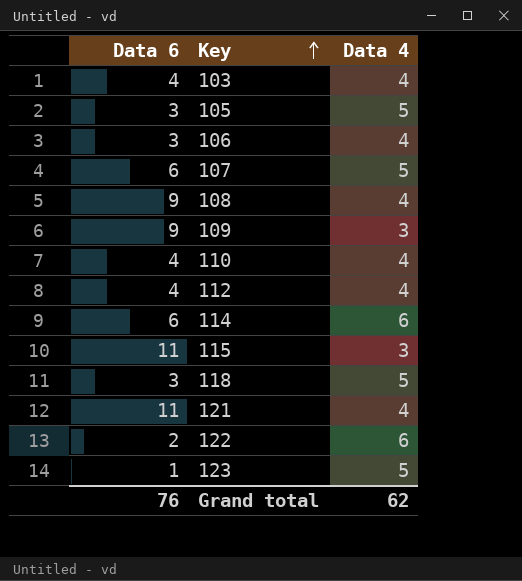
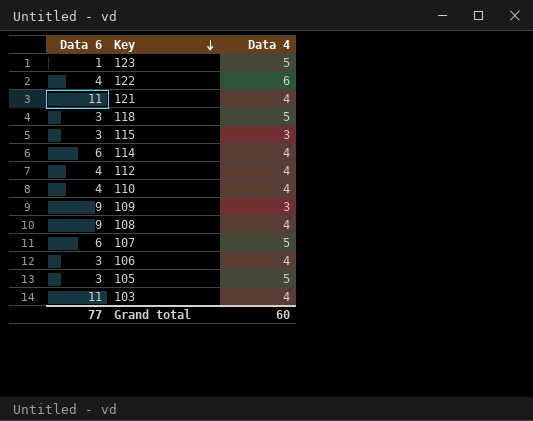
row order: Key ascending -> Key descending
122 | Data 6: 2 -> 4
115 | Data 6: 11 -> 3
114 | Data 4: 6 -> 4
103 | Data 6: 4 -> 11
Grand total | Data 6: 76 -> 77
Grand total | Data 4: 62 -> 60

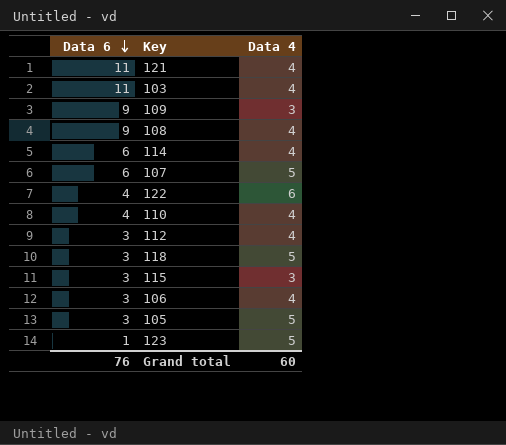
row order: Key descending -> Data 6 descending
112 | Data 6: 4 -> 3
Grand total | Data 6: 77 -> 76

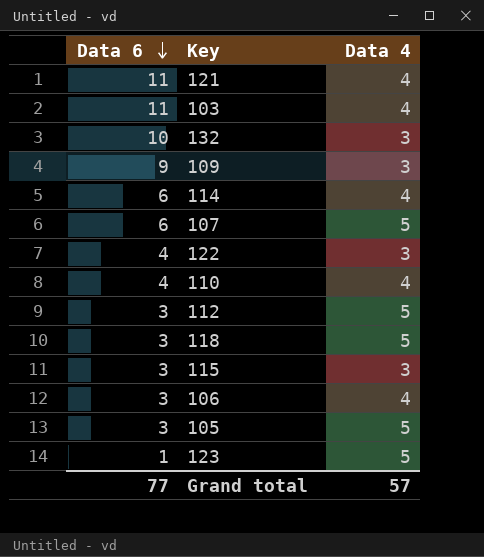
row 108: 9 | 4 -> none
row 132: none -> 10 | 3
122 | Data 4: 6 -> 3
112 | Data 4: 4 -> 5
Grand total | Data 6: 76 -> 77
Grand total | Data 4: 60 -> 57

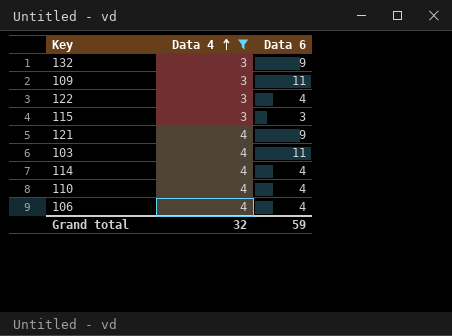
filter: none -> Data 4 != 5
row order: Data 6 descending -> Data 4 ascending
column Data 6 | position: 1 -> 3
132 | Data 6: 10 -> 9
109 | Data 6: 9 -> 11
121 | Data 6: 11 -> 9
114 | Data 6: 6 -> 4
106 | Data 6: 3 -> 4
Grand total | Data 4: 57 -> 32
Grand total | Data 6: 77 -> 59

